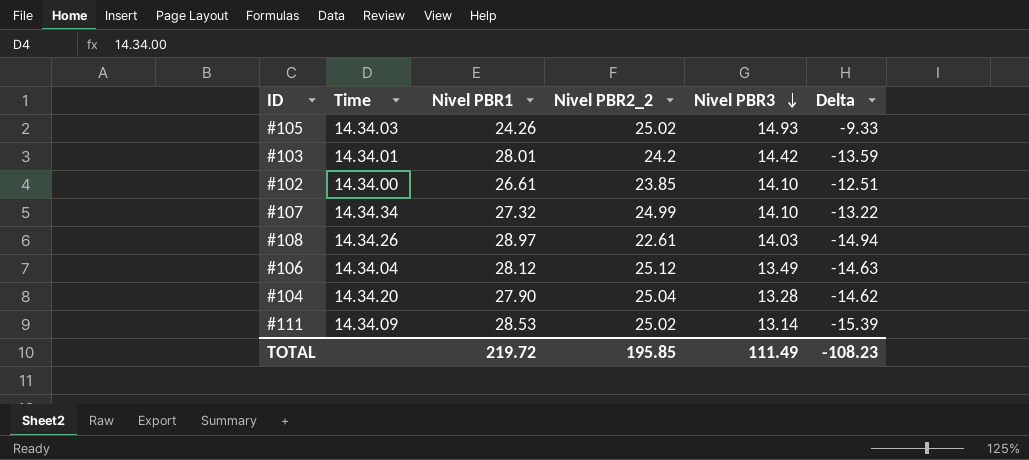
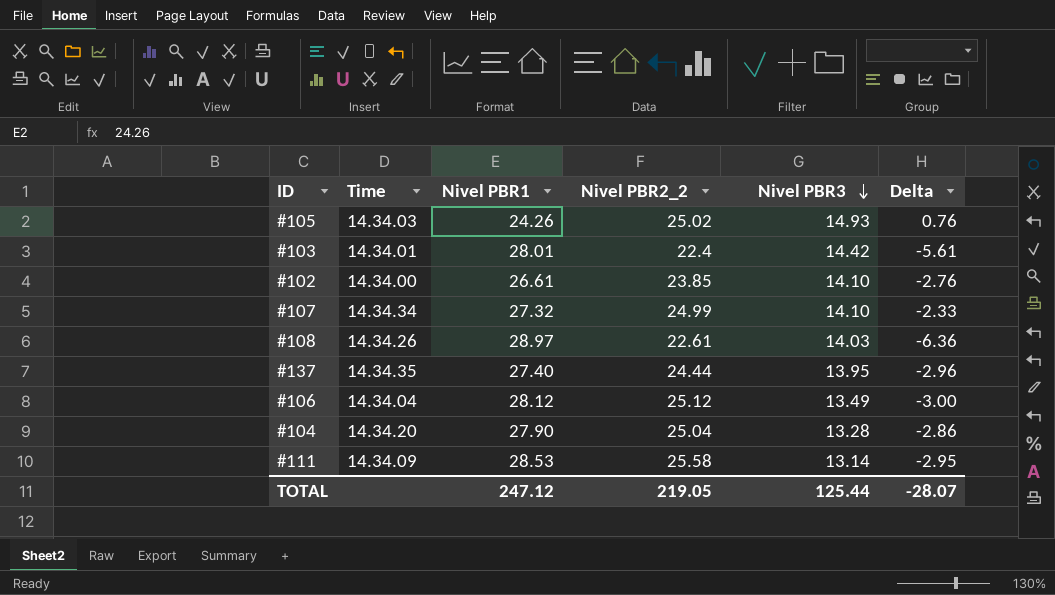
column Delta | formula: [Nivel PBR3] - [Nivel PBR1] -> [Nivel PBR2_2] - [Nivel PBR1]
#103 | Nivel PBR2_2: 24.2 -> 22.4
row #137: none -> 14.34.35 | 27.40 | 24.44 | 13.95 | -2.96
#111 | Nivel PBR2_2: 25.02 -> 25.58
TOTAL | Nivel PBR1: 219.72 -> 247.12
TOTAL | Nivel PBR2_2: 195.85 -> 219.05
TOTAL | Nivel PBR3: 111.49 -> 125.44
TOTAL | Delta: -108.23 -> -28.07

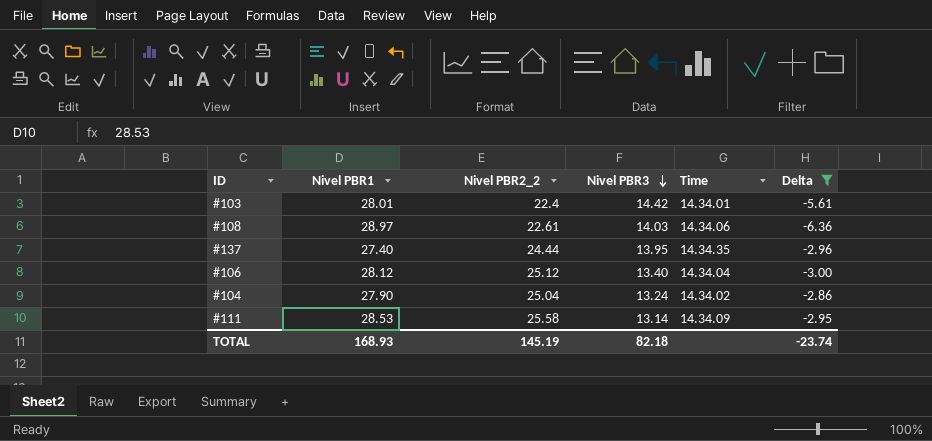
filter: none -> Delta <= -2.86
column Time | position: 2 -> 5
#108 | Time: 14.34.26 -> 14.34.06
#106 | Nivel PBR3: 13.49 -> 13.40
#104 | Nivel PBR3: 13.28 -> 13.24
#104 | Time: 14.34.20 -> 14.34.02
TOTAL | Nivel PBR1: 247.12 -> 168.93
TOTAL | Nivel PBR2_2: 219.05 -> 145.19
TOTAL | Nivel PBR3: 125.44 -> 82.18
TOTAL | Delta: -28.07 -> -23.74

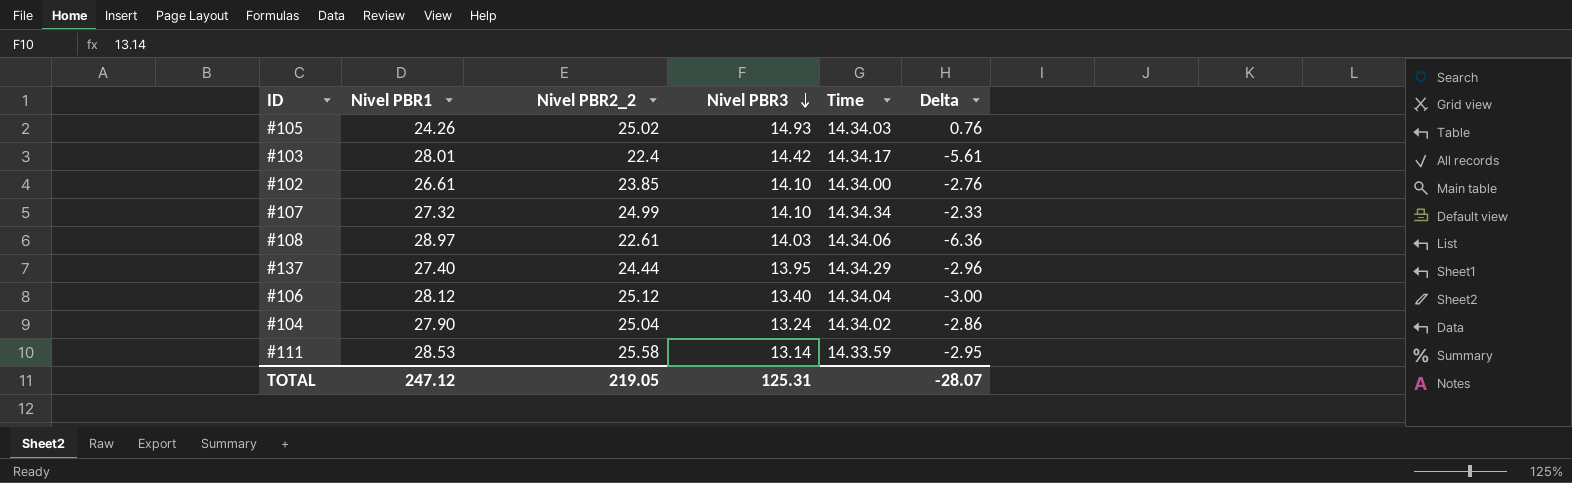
filter: Delta <= -2.86 -> none
#103 | Time: 14.34.01 -> 14.34.17
#137 | Time: 14.34.35 -> 14.34.29
#111 | Time: 14.34.09 -> 14.33.59
TOTAL | Nivel PBR1: 168.93 -> 247.12
TOTAL | Nivel PBR2_2: 145.19 -> 219.05
TOTAL | Nivel PBR3: 82.18 -> 125.31
TOTAL | Delta: -23.74 -> -28.07

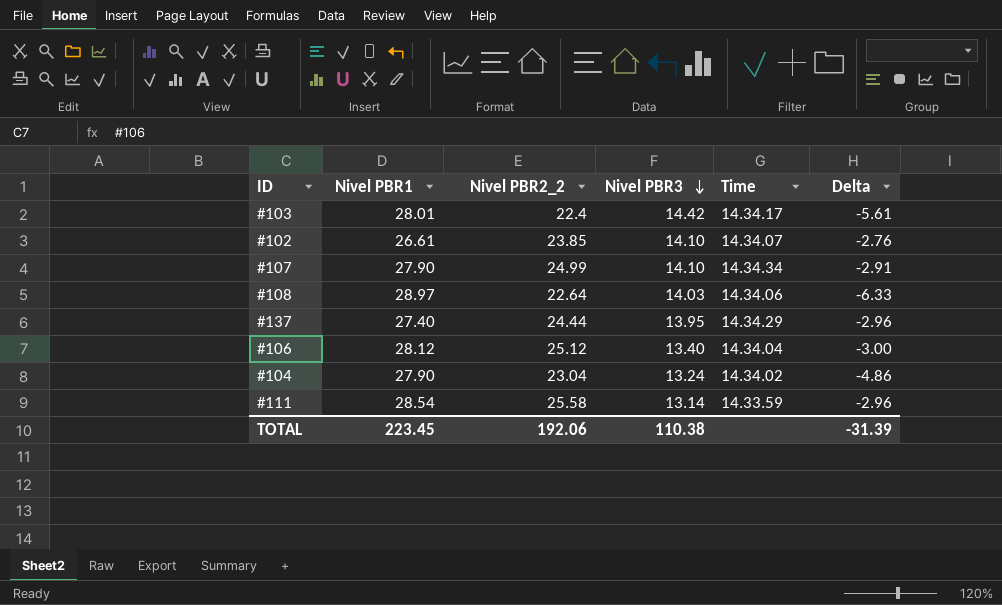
row #105: 24.26 | 25.02 | 14.93 | 14.34.03 | 0.76 -> none
#102 | Time: 14.34.00 -> 14.34.07
#107 | Nivel PBR1: 27.32 -> 27.90
#107 | Delta: -2.33 -> -2.91
#108 | Nivel PBR2_2: 22.61 -> 22.64
#108 | Delta: -6.36 -> -6.33
#104 | Nivel PBR2_2: 25.04 -> 23.04
#104 | Delta: -2.86 -> -4.86
#111 | Nivel PBR1: 28.53 -> 28.54
#111 | Delta: -2.95 -> -2.96
TOTAL | Nivel PBR1: 247.12 -> 223.45
TOTAL | Nivel PBR2_2: 219.05 -> 192.06
TOTAL | Nivel PBR3: 125.31 -> 110.38
TOTAL | Delta: -28.07 -> -31.39

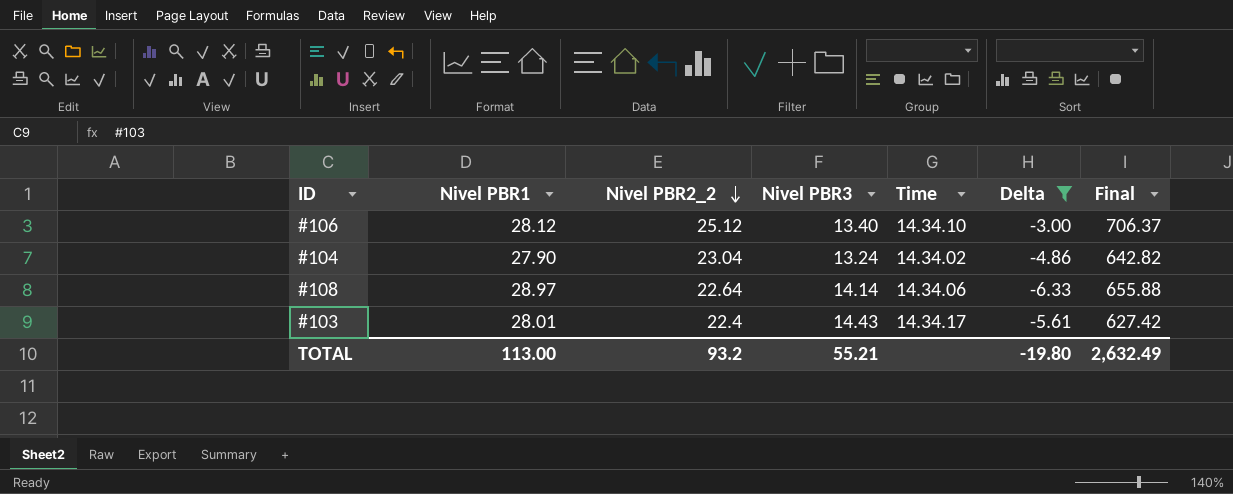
filter: none -> Delta <= -3.00
row order: Nivel PBR3 descending -> Nivel PBR2_2 descending
column Final | formula: none -> [Nivel PBR1] * [Nivel PBR2_2]
#106 | Time: 14.34.04 -> 14.34.10
#108 | Nivel PBR3: 14.03 -> 14.14
#103 | Nivel PBR3: 14.42 -> 14.43
TOTAL | Nivel PBR1: 223.45 -> 113.00
TOTAL | Nivel PBR2_2: 192.06 -> 93.2
TOTAL | Nivel PBR3: 110.38 -> 55.21
TOTAL | Delta: -31.39 -> -19.80

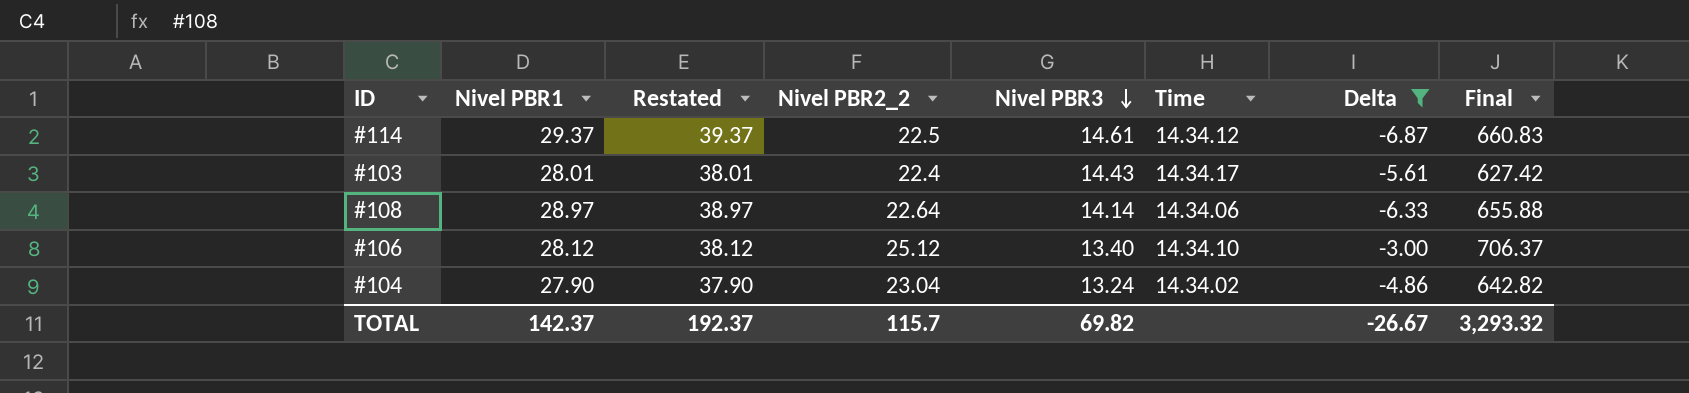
row order: Nivel PBR2_2 descending -> Nivel PBR3 descending
column Restated | formula: none -> [Nivel PBR1] + 10
row #114: none -> 29.37 | 39.37 | 22.5 | 14.61 | 14.34.12 | -6.87 | 660.83
TOTAL | Nivel PBR1: 113.00 -> 142.37
TOTAL | Nivel PBR2_2: 93.2 -> 115.7
TOTAL | Nivel PBR3: 55.21 -> 69.82
TOTAL | Delta: -19.80 -> -26.67
TOTAL | Final: 2,632.49 -> 3,293.32

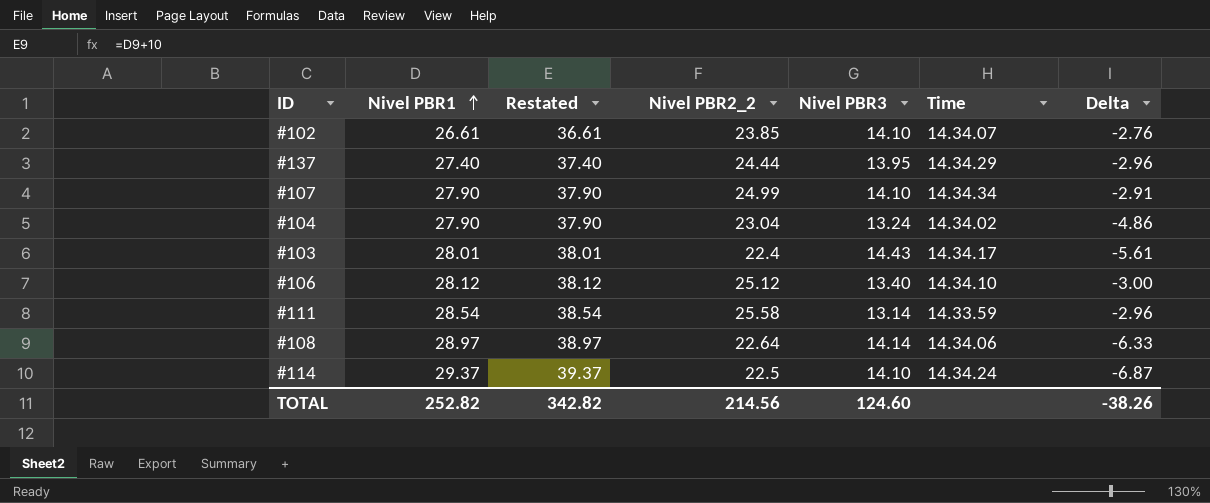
filter: Delta <= -3.00 -> none
row order: Nivel PBR3 descending -> Nivel PBR1 ascending
column Final | formula: [Nivel PBR1] * [Nivel PBR2_2] -> none
#114 | Nivel PBR3: 14.61 -> 14.10
#114 | Time: 14.34.12 -> 14.34.24
TOTAL | Nivel PBR1: 142.37 -> 252.82
TOTAL | Restated: 192.37 -> 342.82
TOTAL | Nivel PBR2_2: 115.7 -> 214.56
TOTAL | Nivel PBR3: 69.82 -> 124.60
TOTAL | Delta: -26.67 -> -38.26

